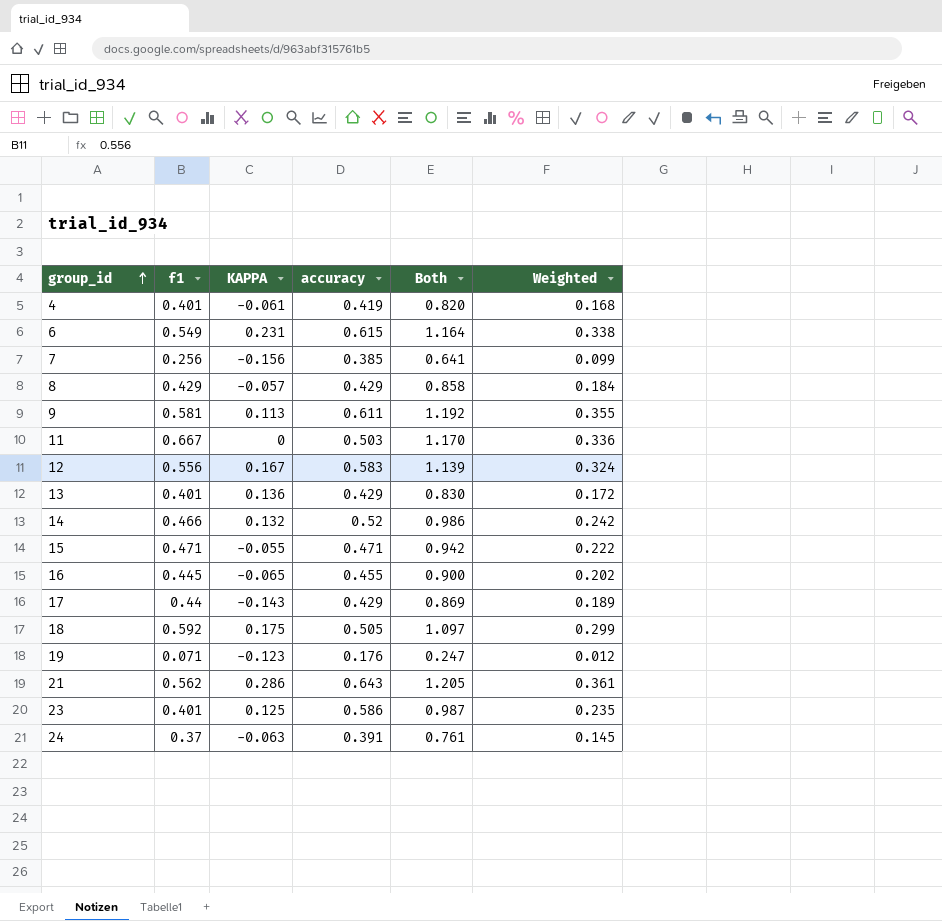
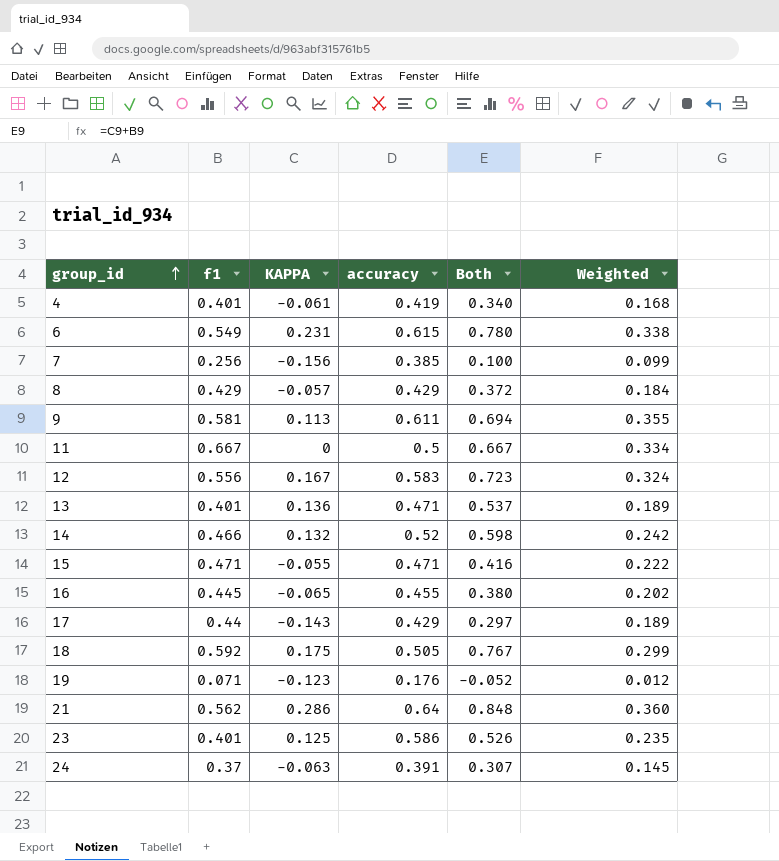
column Both | formula: [f1] + [accuracy] -> [f1] + [KAPPA]
11 | accuracy: 0.503 -> 0.5
11 | Weighted: 0.336 -> 0.334
13 | accuracy: 0.429 -> 0.471
13 | Weighted: 0.172 -> 0.189
21 | accuracy: 0.643 -> 0.64
21 | Weighted: 0.361 -> 0.360

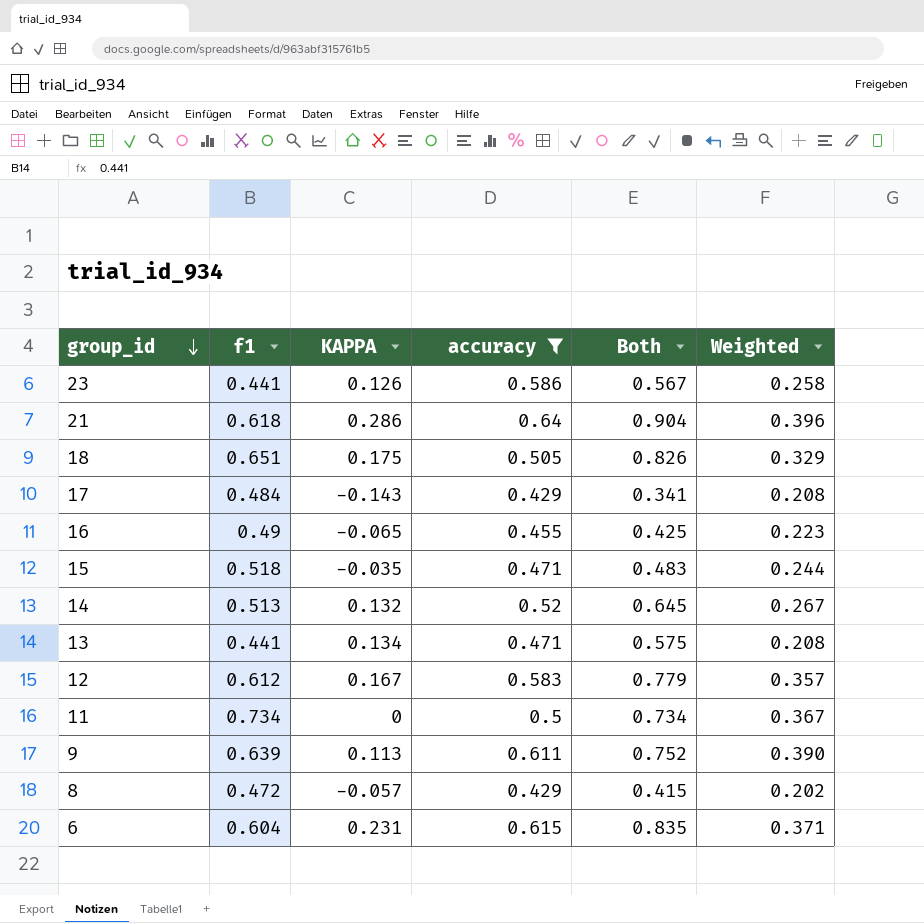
filter: none -> accuracy >= 0.429
row order: group_id ascending -> group_id descending
23 | f1: 0.401 -> 0.441
23 | KAPPA: 0.125 -> 0.126
23 | Both: 0.526 -> 0.567
23 | Weighted: 0.235 -> 0.258
21 | f1: 0.562 -> 0.618
21 | Both: 0.848 -> 0.904
21 | Weighted: 0.360 -> 0.396
18 | f1: 0.592 -> 0.651
18 | Both: 0.767 -> 0.826
18 | Weighted: 0.299 -> 0.329
17 | f1: 0.44 -> 0.484
17 | Both: 0.297 -> 0.341
17 | Weighted: 0.189 -> 0.208
16 | f1: 0.445 -> 0.49
16 | Both: 0.380 -> 0.425
16 | Weighted: 0.202 -> 0.223
15 | f1: 0.471 -> 0.518
15 | KAPPA: -0.055 -> -0.035
15 | Both: 0.416 -> 0.483
15 | Weighted: 0.222 -> 0.244
14 | f1: 0.466 -> 0.513
14 | Both: 0.598 -> 0.645
14 | Weighted: 0.242 -> 0.267
13 | f1: 0.401 -> 0.441
13 | KAPPA: 0.136 -> 0.134
13 | Both: 0.537 -> 0.575
13 | Weighted: 0.189 -> 0.208
12 | f1: 0.556 -> 0.612
12 | Both: 0.723 -> 0.779
12 | Weighted: 0.324 -> 0.357
11 | f1: 0.667 -> 0.734
11 | Both: 0.667 -> 0.734
11 | Weighted: 0.334 -> 0.367
9 | f1: 0.581 -> 0.639
9 | Both: 0.694 -> 0.752
9 | Weighted: 0.355 -> 0.390
8 | f1: 0.429 -> 0.472
8 | Both: 0.372 -> 0.415
8 | Weighted: 0.184 -> 0.202
6 | f1: 0.549 -> 0.604
6 | Both: 0.780 -> 0.835
6 | Weighted: 0.338 -> 0.371

